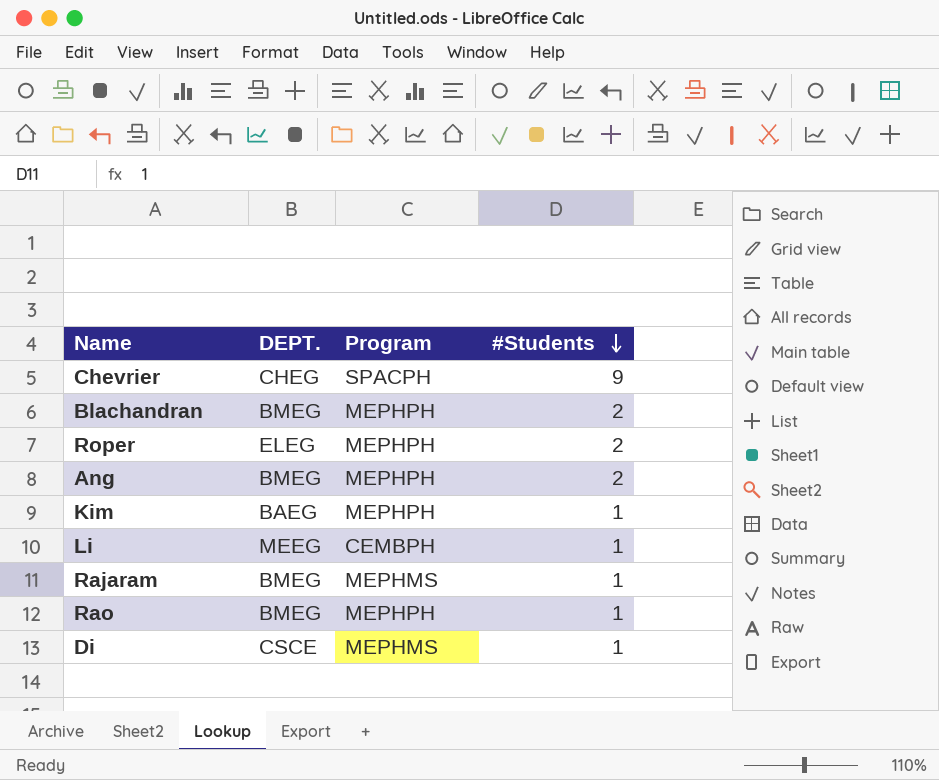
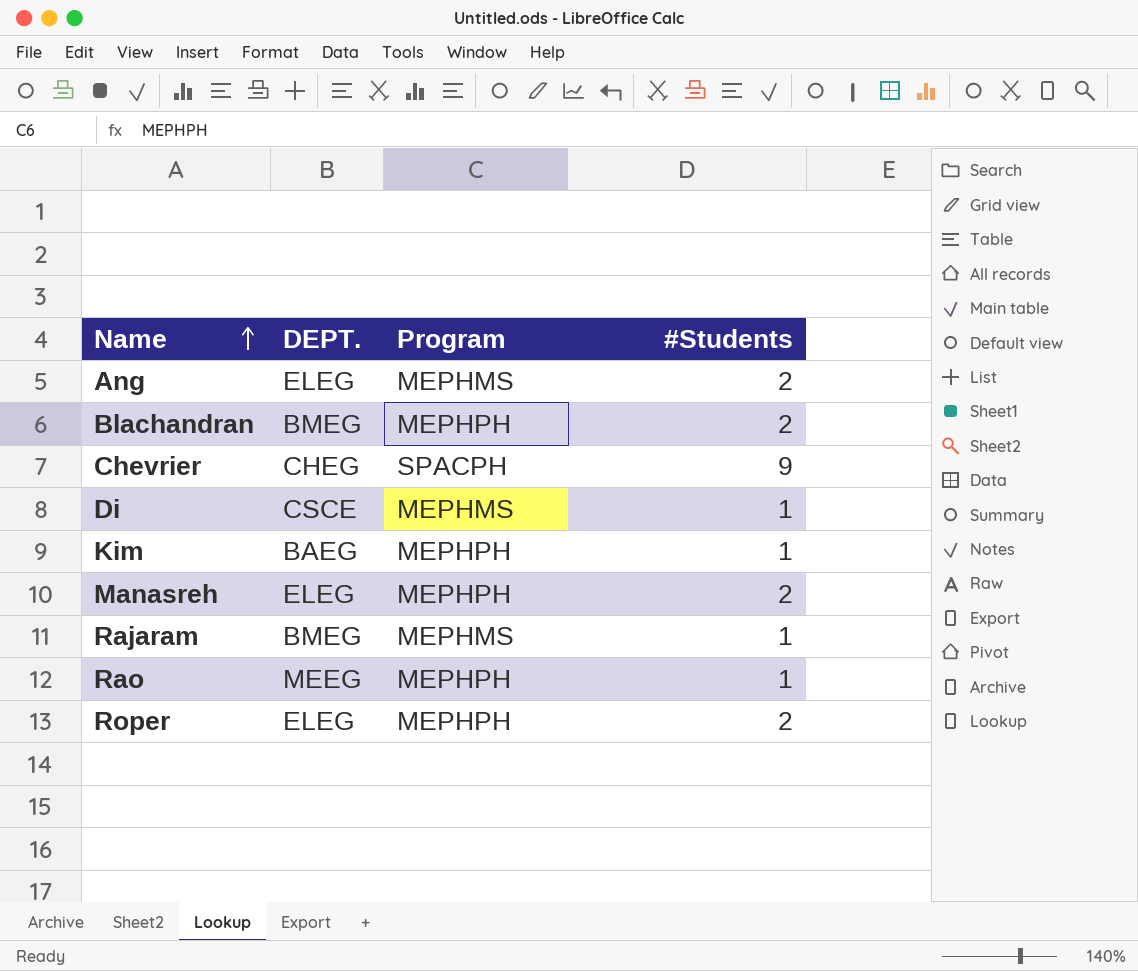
row order: #Students descending -> Name ascending
row Li: MEEG | CEMBPH | 1 -> none
Ang | DEPT.: BMEG -> ELEG
Ang | Program: MEPHPH -> MEPHMS
row Manasreh: none -> ELEG | MEPHPH | 2
Rao | DEPT.: BMEG -> MEEG

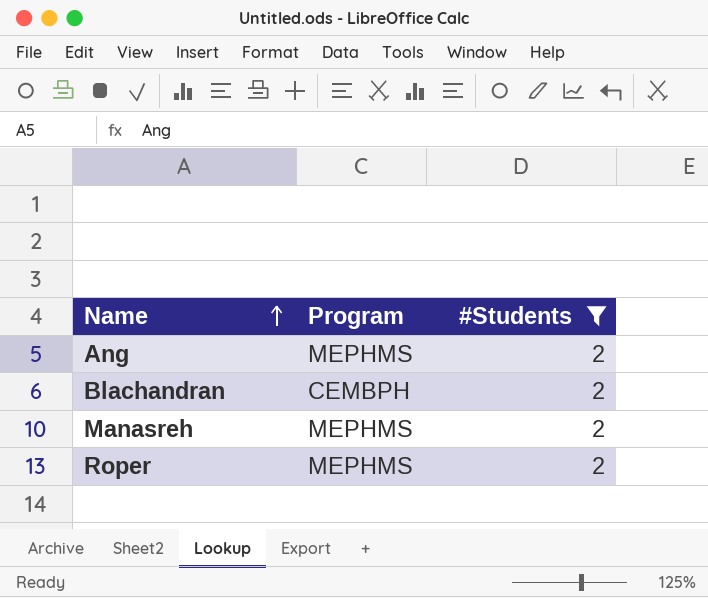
filter: none -> #Students = 2
column DEPT. | position: 2 -> none
Blachandran | Program: MEPHPH -> CEMBPH
Manasreh | Program: MEPHPH -> MEPHMS
Roper | Program: MEPHPH -> MEPHMS

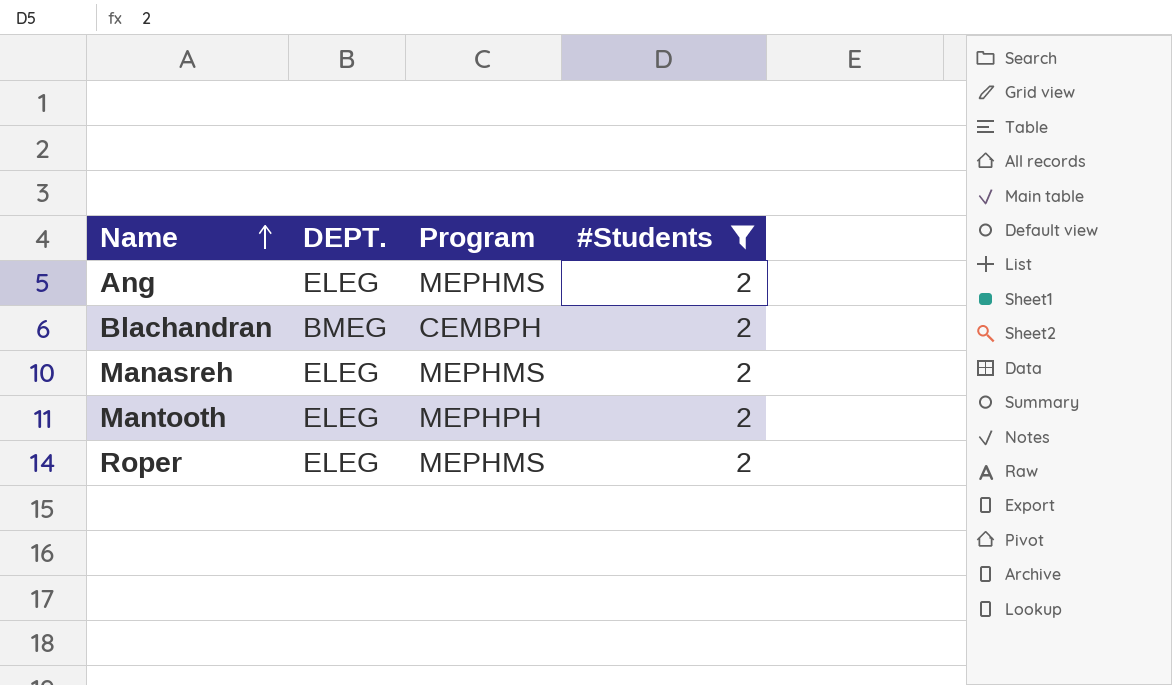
column DEPT. | position: none -> 2
row Mantooth: none -> ELEG | MEPHPH | 2

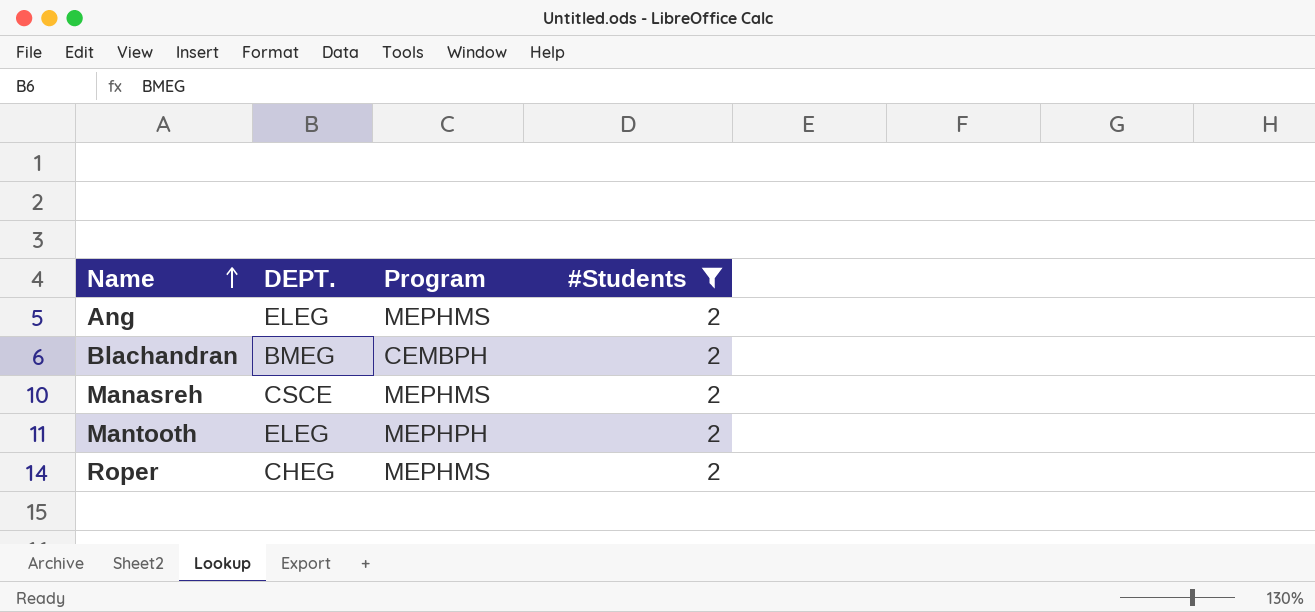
Manasreh | DEPT.: ELEG -> CSCE
Roper | DEPT.: ELEG -> CHEG

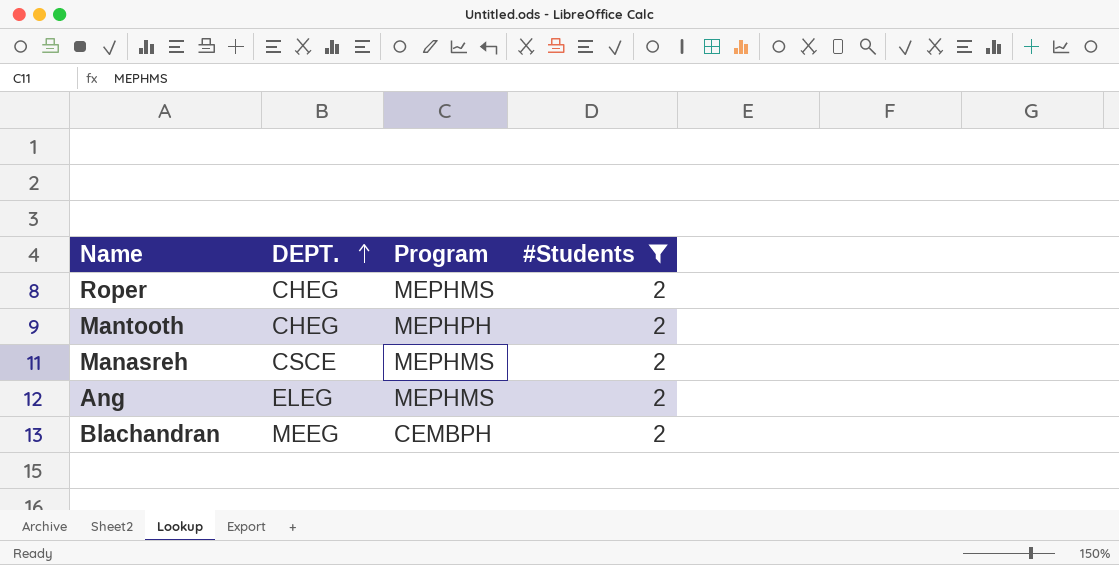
row order: Name ascending -> DEPT. ascending
Mantooth | DEPT.: ELEG -> CHEG
Blachandran | DEPT.: BMEG -> MEEG

